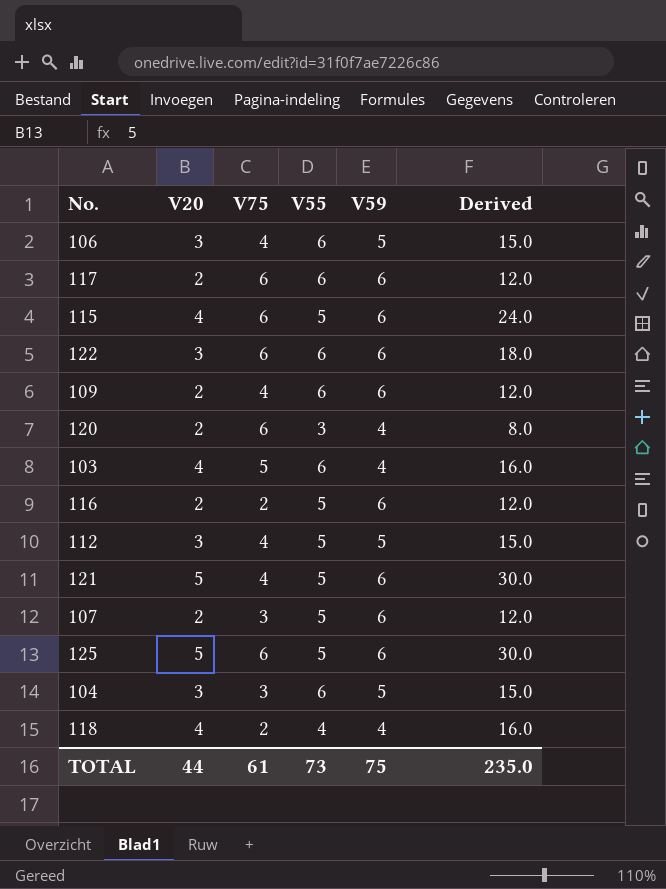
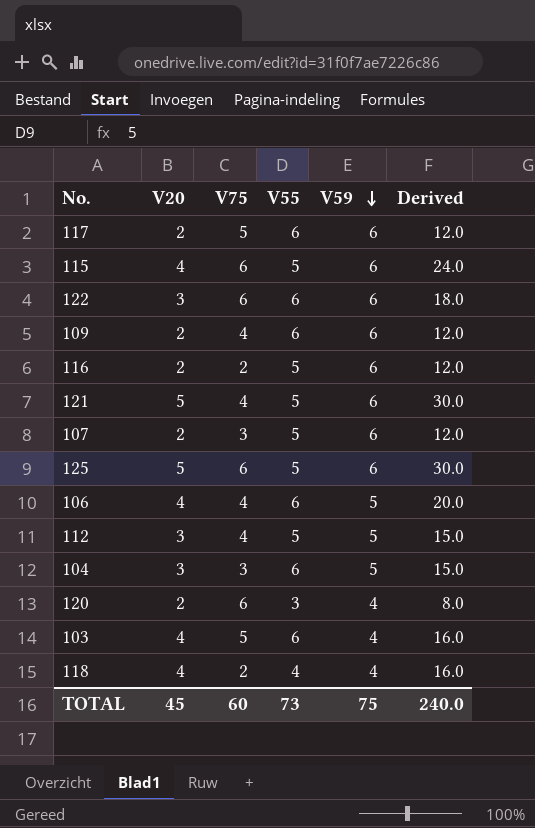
row order: none -> V59 descending
117 | V75: 6 -> 5
106 | V20: 3 -> 4
106 | Derived: 15.0 -> 20.0
TOTAL | V20: 44 -> 45
TOTAL | V75: 61 -> 60
TOTAL | Derived: 235.0 -> 240.0

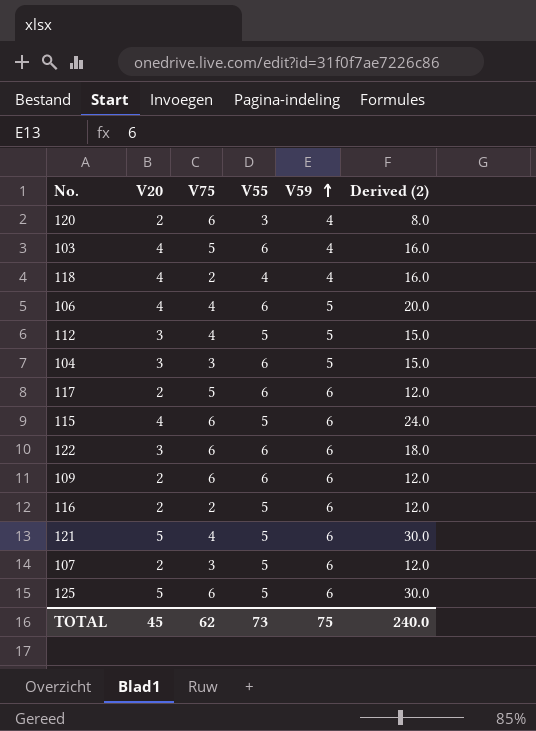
row order: V59 descending -> V59 ascending
column name: Derived -> Derived (2)
109 | V75: 4 -> 6
TOTAL | V75: 60 -> 62

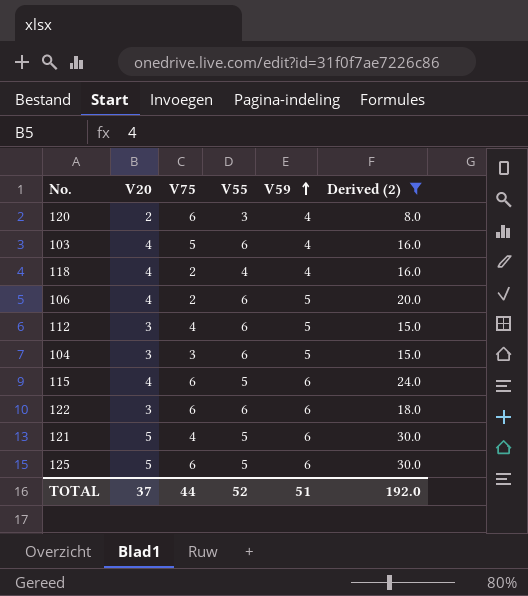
filter: none -> Derived (2) != 12.0
106 | V75: 4 -> 2
112 | V55: 5 -> 6
TOTAL | V20: 45 -> 37
TOTAL | V75: 62 -> 44
TOTAL | V55: 73 -> 52
TOTAL | V59: 75 -> 51
TOTAL | Derived (2): 240.0 -> 192.0

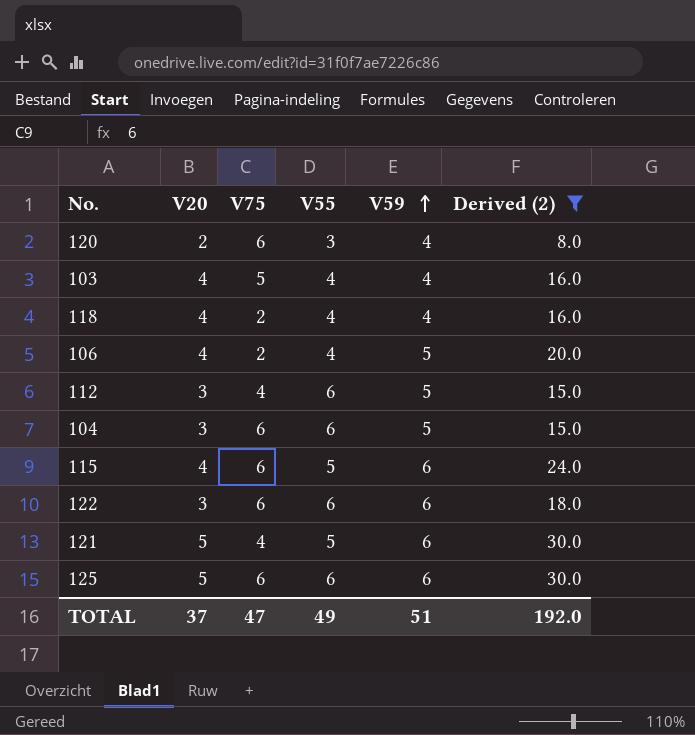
103 | V55: 6 -> 4
106 | V55: 6 -> 4
104 | V75: 3 -> 6
125 | V55: 5 -> 6
TOTAL | V75: 44 -> 47
TOTAL | V55: 52 -> 49

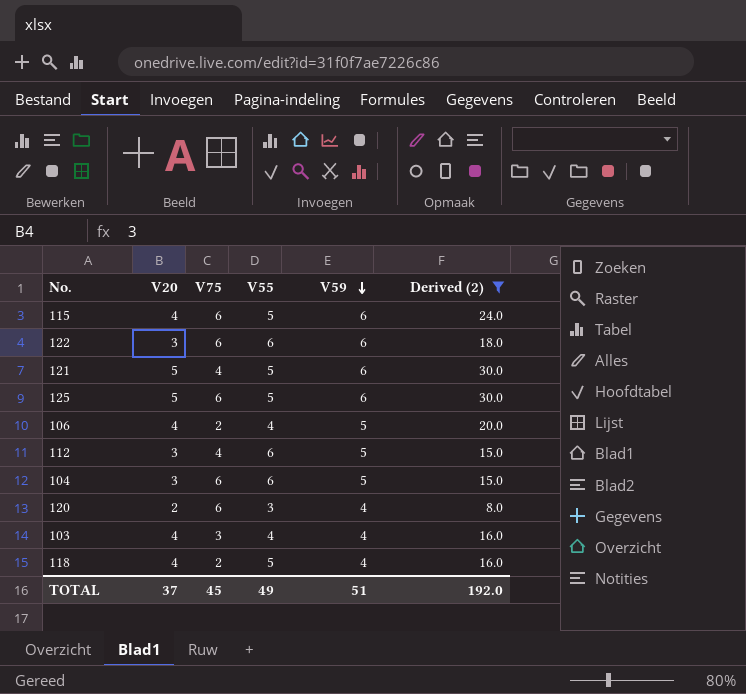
row order: V59 ascending -> V59 descending
125 | V55: 6 -> 5
103 | V75: 5 -> 3
118 | V55: 4 -> 5
TOTAL | V75: 47 -> 45

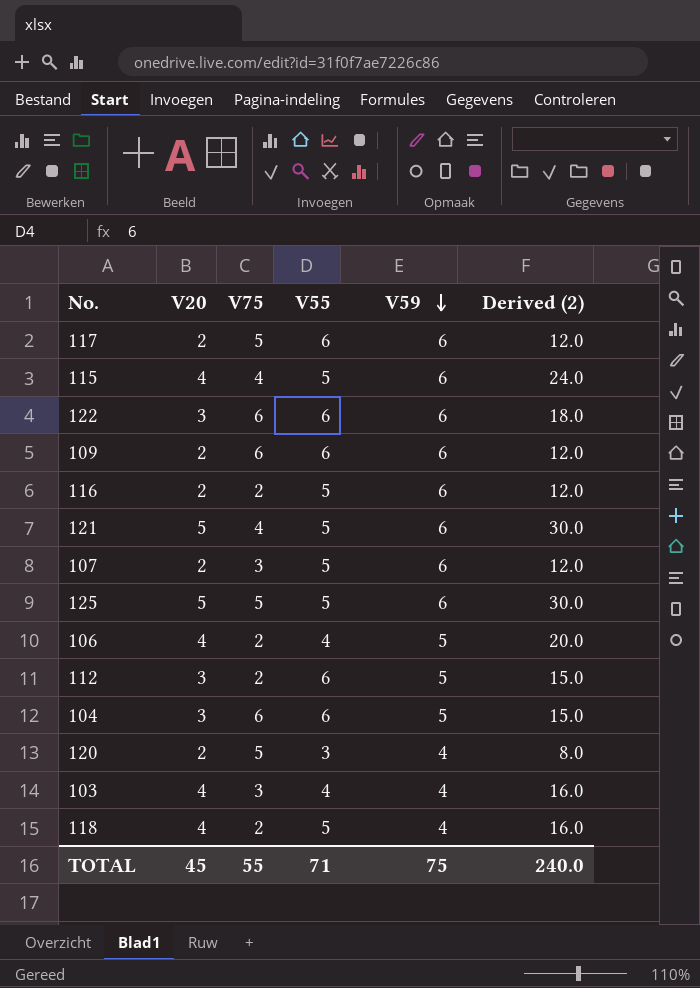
filter: Derived (2) != 12.0 -> none
115 | V75: 6 -> 4
125 | V75: 6 -> 5
112 | V75: 4 -> 2
120 | V75: 6 -> 5
TOTAL | V20: 37 -> 45
TOTAL | V75: 45 -> 55
TOTAL | V55: 49 -> 71
TOTAL | V59: 51 -> 75
TOTAL | Derived (2): 192.0 -> 240.0

